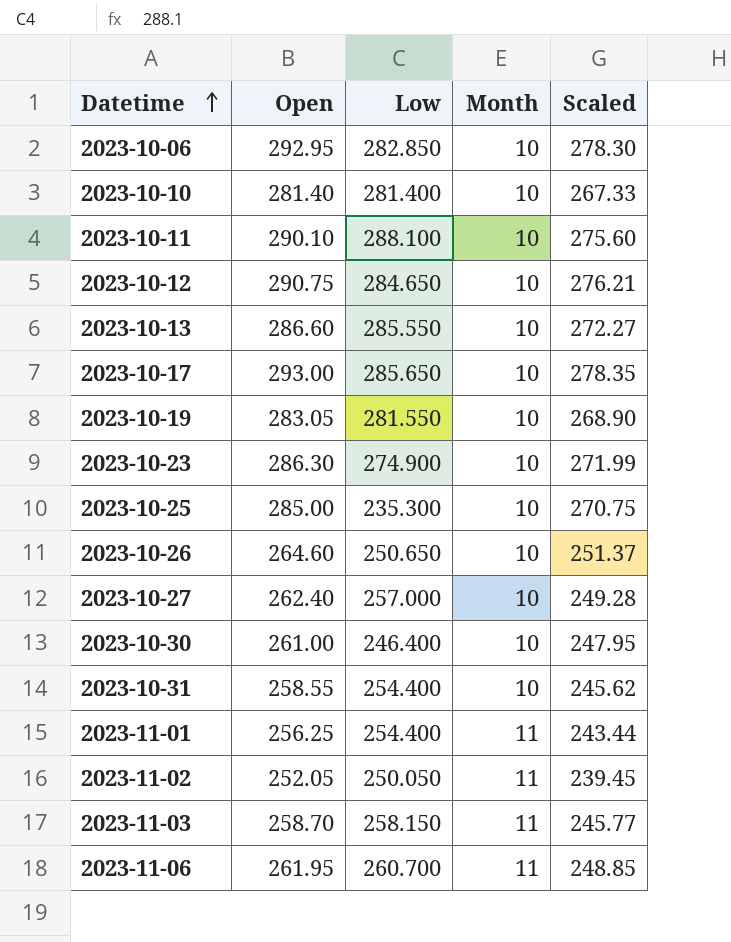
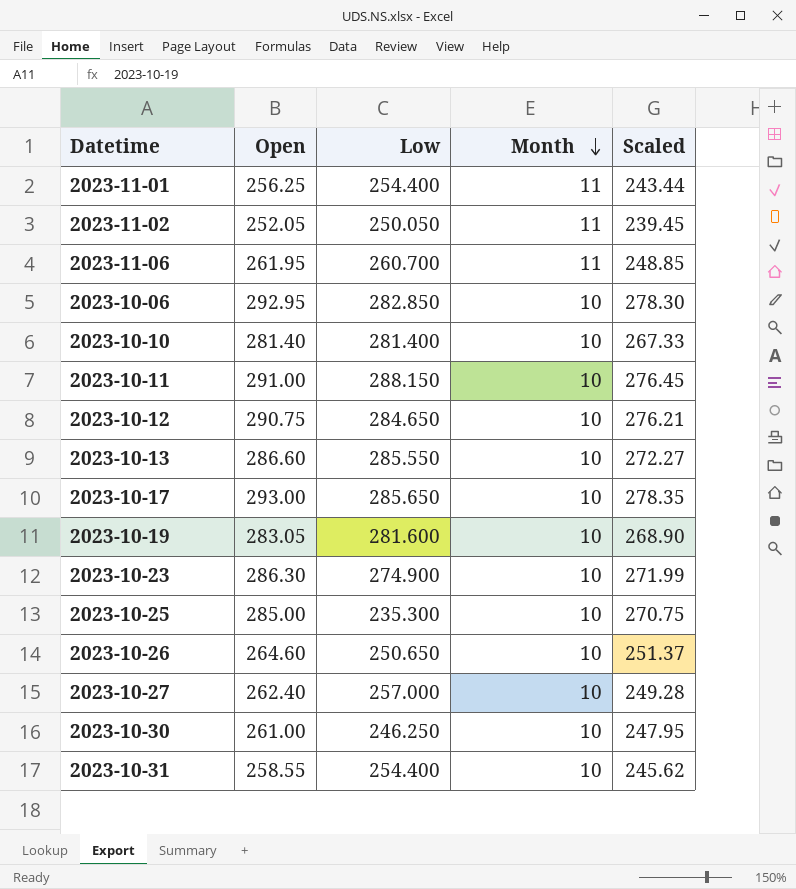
row order: Datetime ascending -> Month descending
row 2023-11-03: 258.70 | 258.150 | 11 | 245.77 -> none
2023-10-11 | Open: 290.10 -> 291.00
2023-10-11 | Low: 288.100 -> 288.150
2023-10-11 | Scaled: 275.60 -> 276.45
2023-10-19 | Low: 281.550 -> 281.600
2023-10-30 | Low: 246.400 -> 246.250

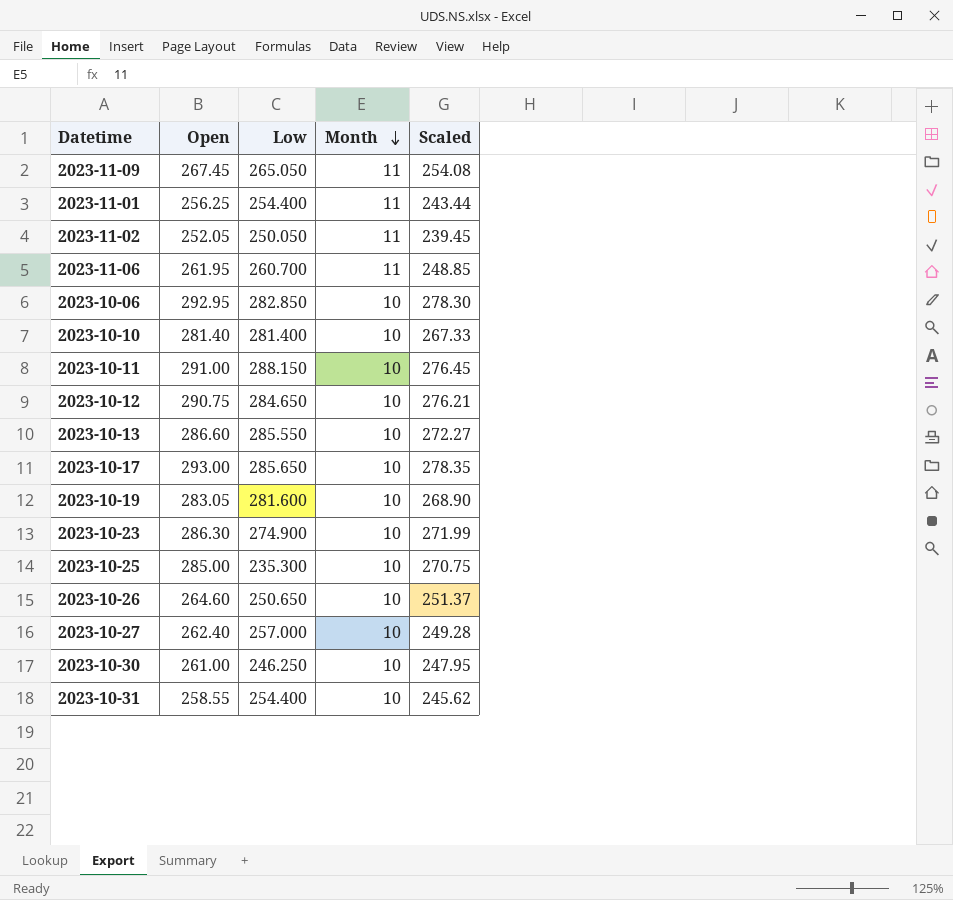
row 2023-11-09: none -> 267.45 | 265.050 | 11 | 254.08

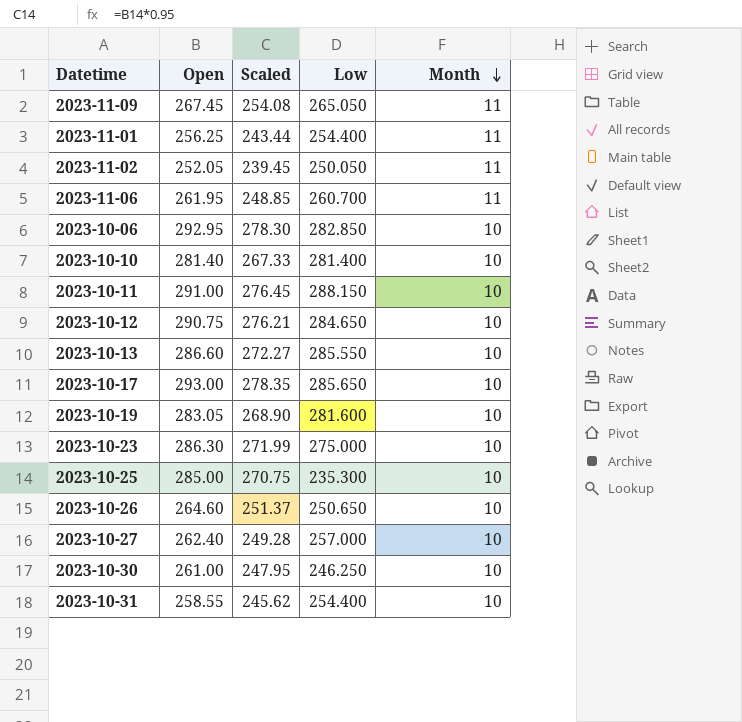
column Scaled | position: 5 -> 3
2023-10-23 | Low: 274.900 -> 275.000

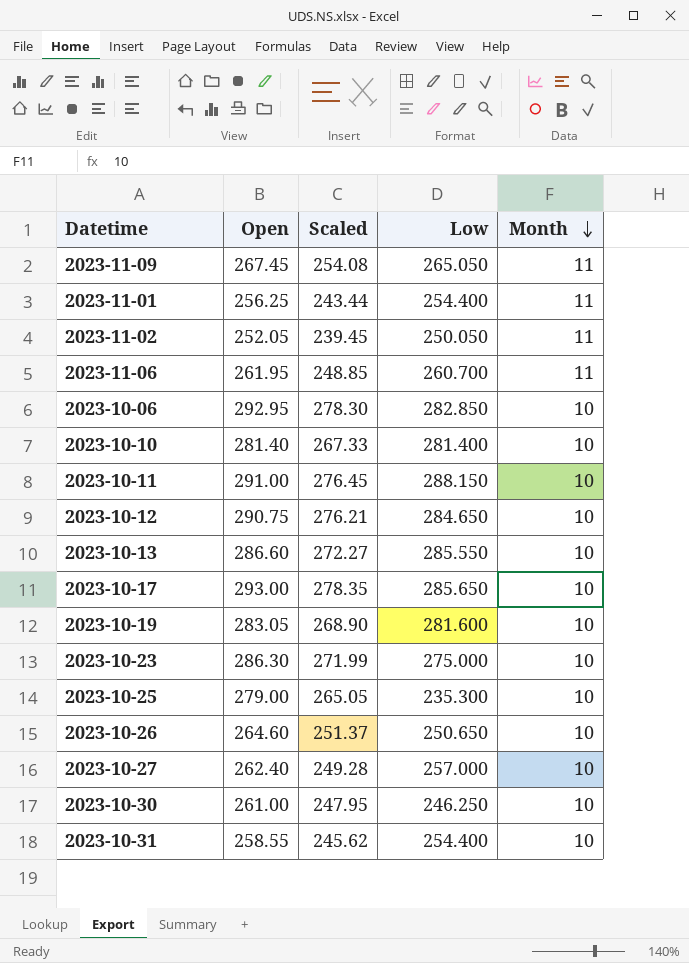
2023-10-25 | Open: 285.00 -> 279.00
2023-10-25 | Scaled: 270.75 -> 265.05

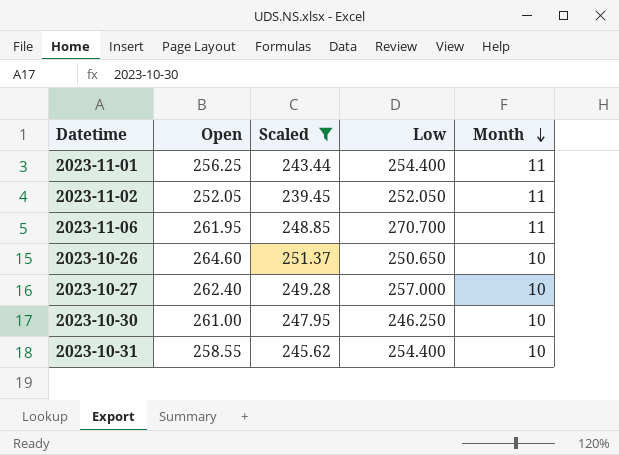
filter: none -> Scaled <= 251.37
2023-11-02 | Low: 250.050 -> 252.050
2023-11-06 | Low: 260.700 -> 270.700

